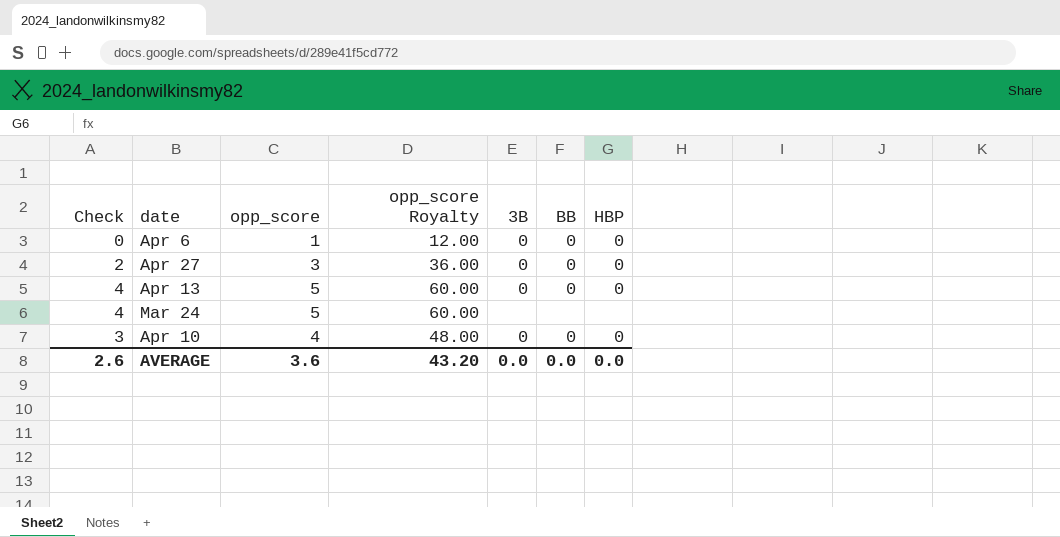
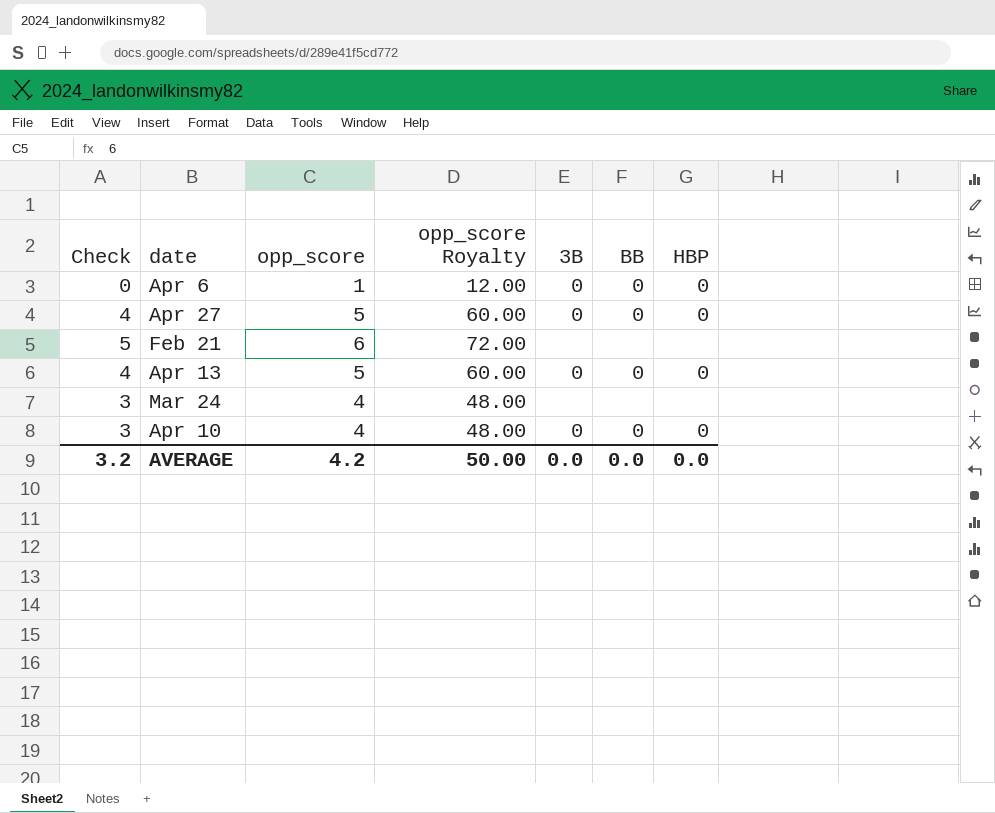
Apr 27 | Check: 2 -> 4
Apr 27 | opp_score: 3 -> 5
Apr 27 | opp_score Royalty: 36.00 -> 60.00
row Feb 21: none -> 5 | 6 | 72.00 | none | none | none
Mar 24 | Check: 4 -> 3
Mar 24 | opp_score: 5 -> 4
Mar 24 | opp_score Royalty: 60.00 -> 48.00
AVERAGE | Check: 2.6 -> 3.2
AVERAGE | opp_score: 3.6 -> 4.2
AVERAGE | opp_score Royalty: 43.20 -> 50.00

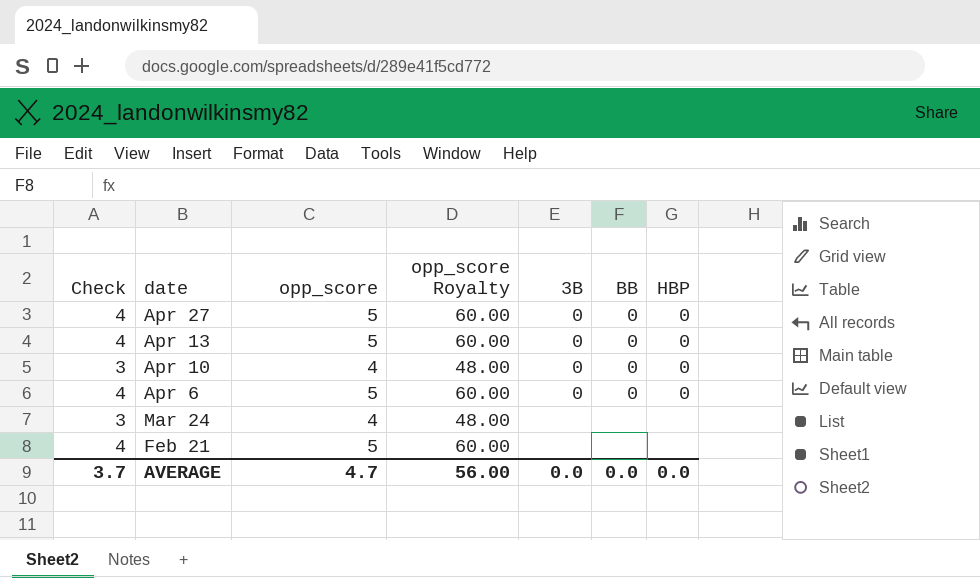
row order: none -> date descending
Apr 6 | Check: 0 -> 4
Apr 6 | opp_score: 1 -> 5
Apr 6 | opp_score Royalty: 12.00 -> 60.00
Feb 21 | Check: 5 -> 4
Feb 21 | opp_score: 6 -> 5
Feb 21 | opp_score Royalty: 72.00 -> 60.00
AVERAGE | Check: 3.2 -> 3.7
AVERAGE | opp_score: 4.2 -> 4.7
AVERAGE | opp_score Royalty: 50.00 -> 56.00

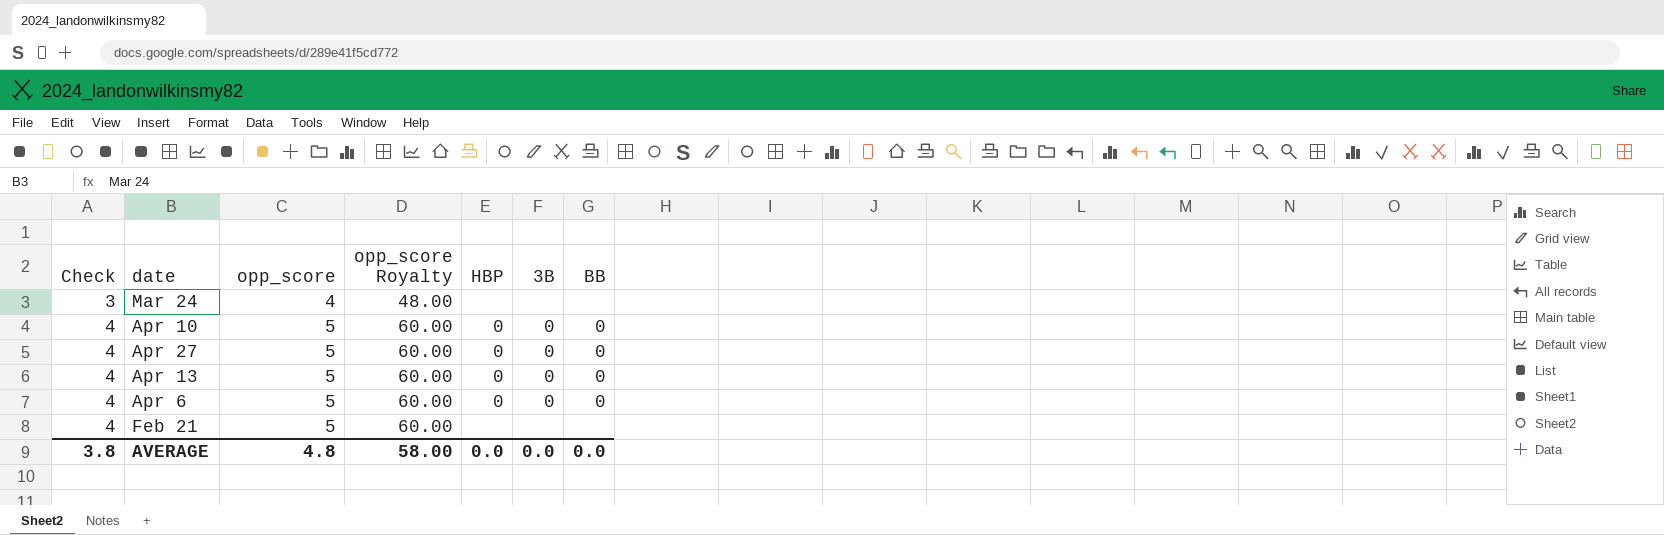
row order: date descending -> Check ascending
column HBP | position: 7 -> 5
Apr 10 | Check: 3 -> 4
Apr 10 | opp_score: 4 -> 5
Apr 10 | opp_score Royalty: 48.00 -> 60.00
AVERAGE | Check: 3.7 -> 3.8
AVERAGE | opp_score: 4.7 -> 4.8
AVERAGE | opp_score Royalty: 56.00 -> 58.00

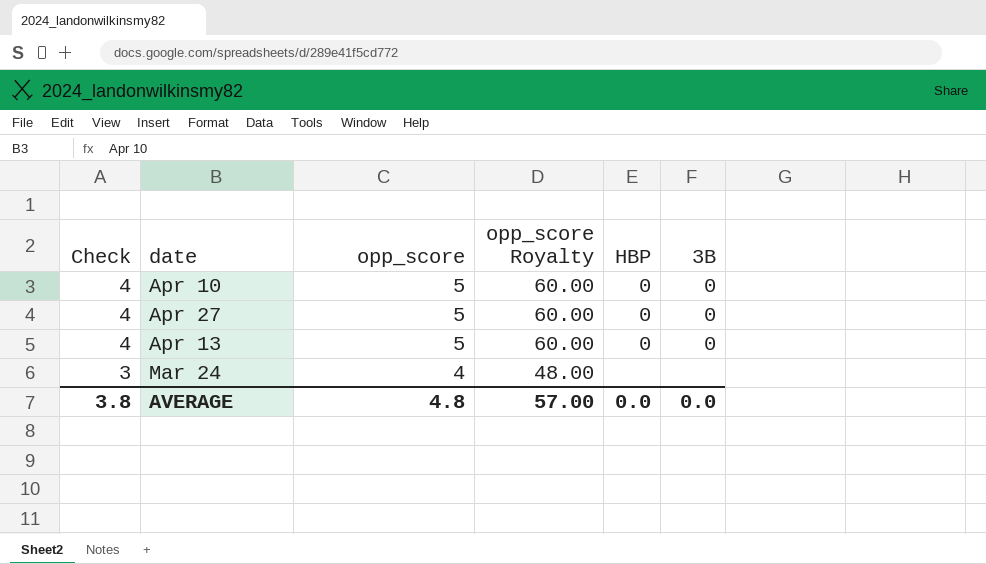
row order: Check ascending -> Check descending
column BB | position: 7 -> none
row Apr 6: 4 | 5 | 60.00 | 0 | 0 | 0 -> none
row Feb 21: 4 | 5 | 60.00 | none | none | none -> none
AVERAGE | opp_score Royalty: 58.00 -> 57.00

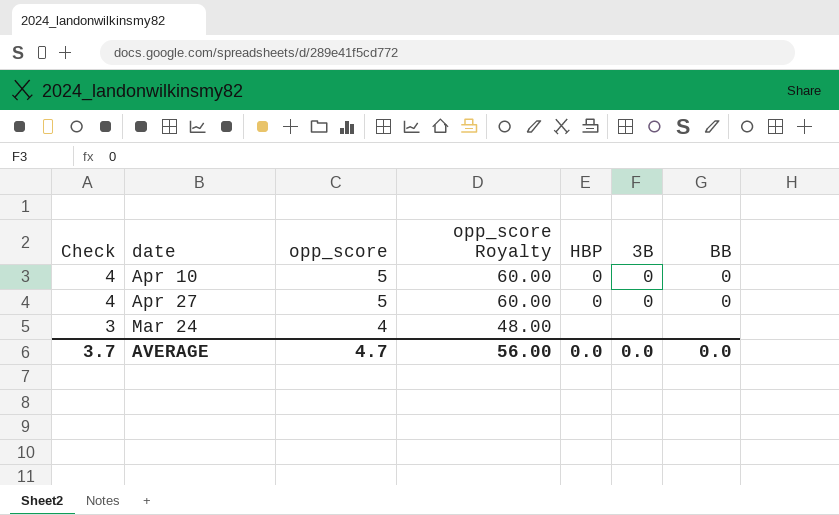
column BB | position: none -> 7
row Apr 13: 4 | 5 | 60.00 | 0 | 0 -> none
AVERAGE | Check: 3.8 -> 3.7
AVERAGE | opp_score: 4.8 -> 4.7
AVERAGE | opp_score Royalty: 57.00 -> 56.00

